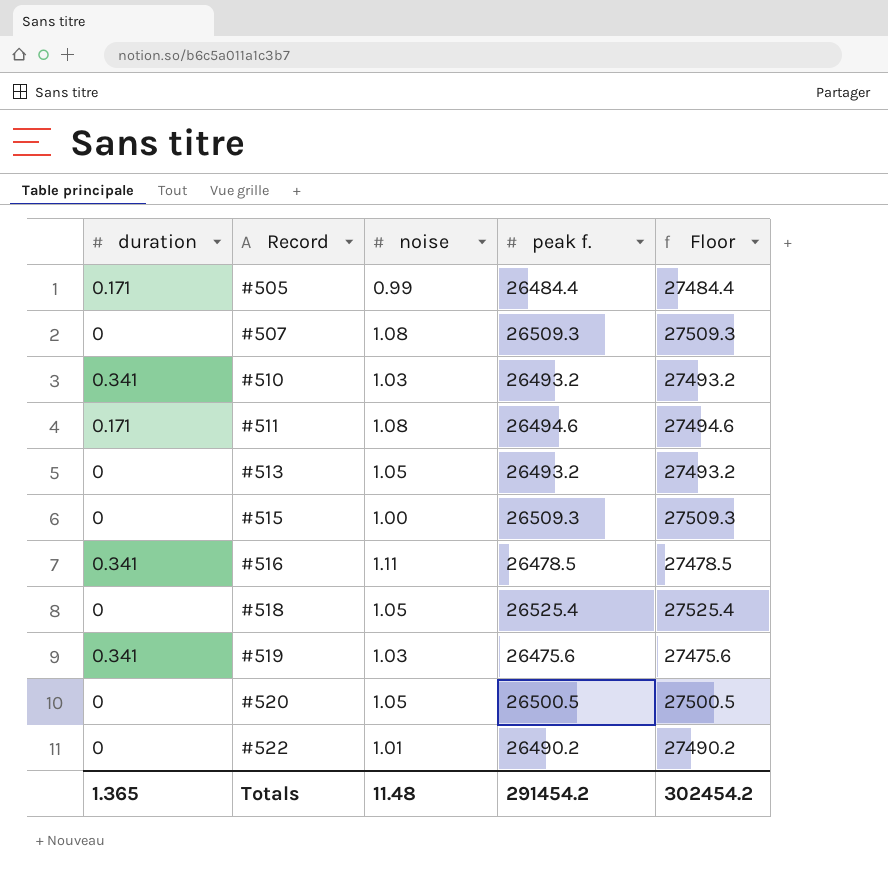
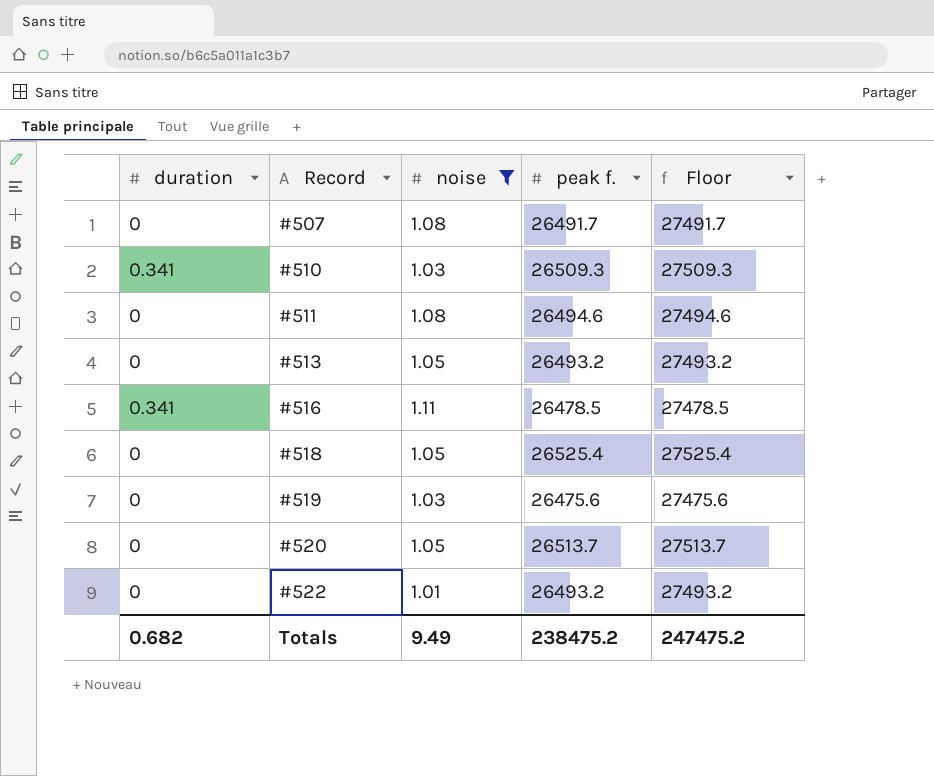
filter: none -> noise >= 1.01
#507 | peak f.: 26509.3 -> 26491.7
#507 | Floor: 27509.3 -> 27491.7
#510 | peak f.: 26493.2 -> 26509.3
#510 | Floor: 27493.2 -> 27509.3
#511 | duration: 0.171 -> 0
#519 | duration: 0.341 -> 0
#520 | peak f.: 26500.5 -> 26513.7
#520 | Floor: 27500.5 -> 27513.7
#522 | peak f.: 26490.2 -> 26493.2
#522 | Floor: 27490.2 -> 27493.2
Totals | duration: 1.365 -> 0.682
Totals | noise: 11.48 -> 9.49
Totals | peak f.: 291454.2 -> 238475.2
Totals | Floor: 302454.2 -> 247475.2

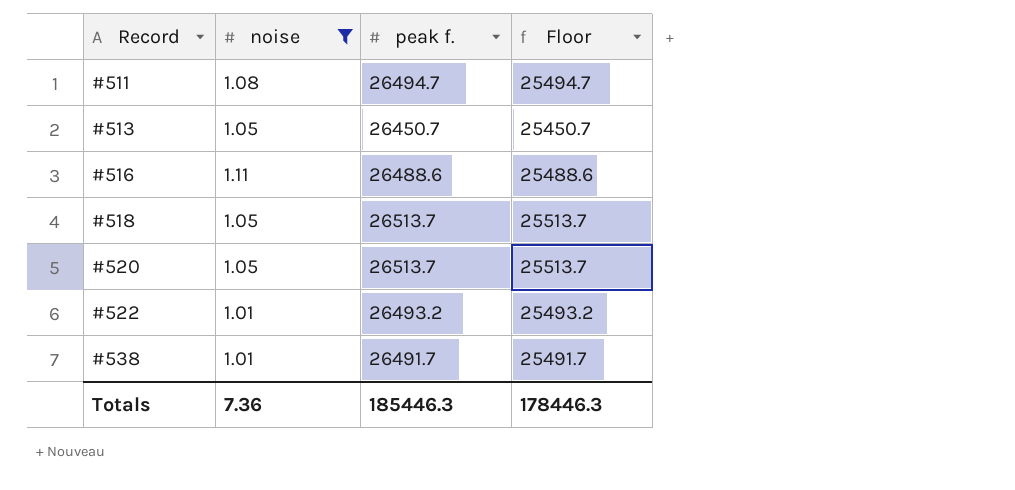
column duration | position: 1 -> none
column Floor | formula: [peak f.] + 1000 -> [peak f.] - 1000
row #507: 0 | 1.08 | 26491.7 | 27491.7 -> none
row #510: 0.341 | 1.03 | 26509.3 | 27509.3 -> none
row #519: 0 | 1.03 | 26475.6 | 27475.6 -> none
#511 | peak f.: 26494.6 -> 26494.7
#513 | peak f.: 26493.2 -> 26450.7
#516 | peak f.: 26478.5 -> 26488.6
#518 | peak f.: 26525.4 -> 26513.7
row #538: none -> 1.01 | 26491.7 | 25491.7
Totals | noise: 9.49 -> 7.36
Totals | peak f.: 238475.2 -> 185446.3
Totals | Floor: 247475.2 -> 178446.3

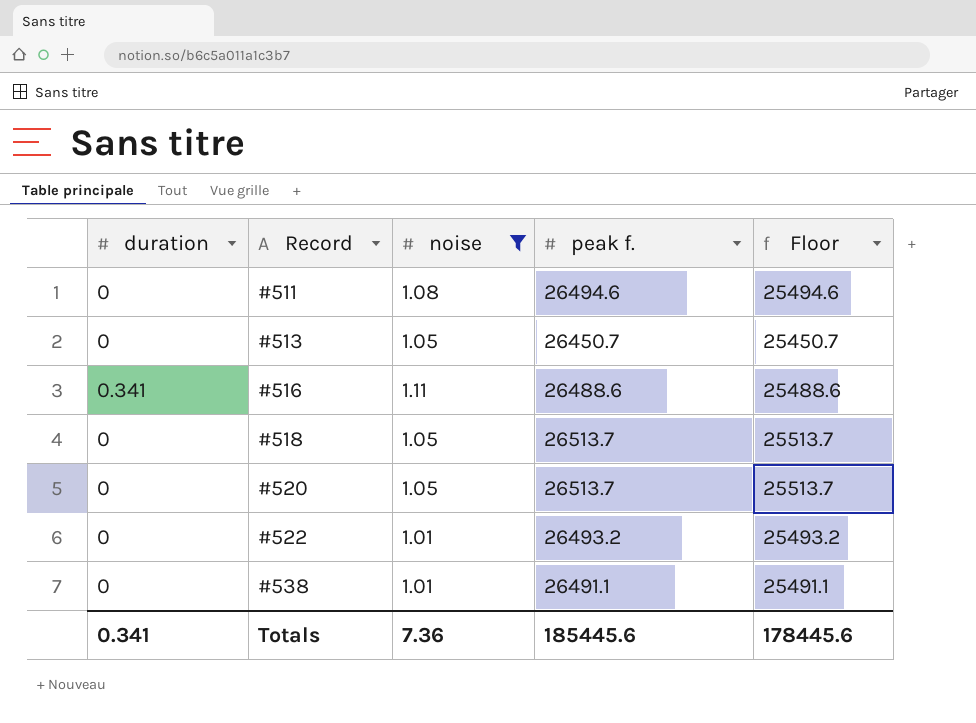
column duration | position: none -> 1
#511 | peak f.: 26494.7 -> 26494.6
#511 | Floor: 25494.7 -> 25494.6
#538 | peak f.: 26491.7 -> 26491.1
#538 | Floor: 25491.7 -> 25491.1
Totals | peak f.: 185446.3 -> 185445.6
Totals | Floor: 178446.3 -> 178445.6

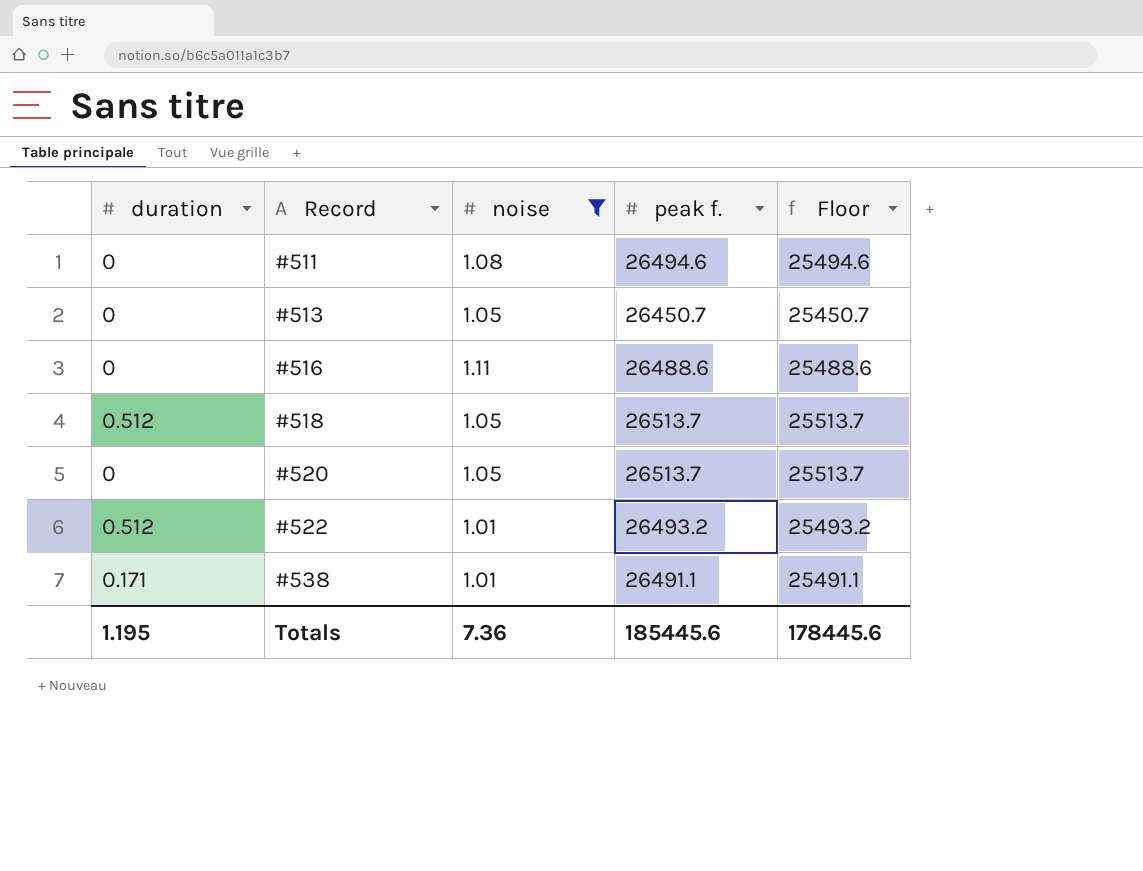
#516 | duration: 0.341 -> 0
#518 | duration: 0 -> 0.512
#522 | duration: 0 -> 0.512
#538 | duration: 0 -> 0.171
Totals | duration: 0.341 -> 1.195

